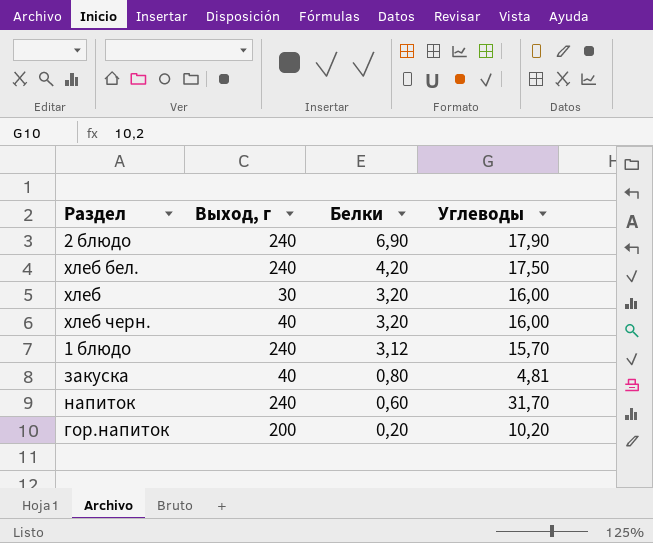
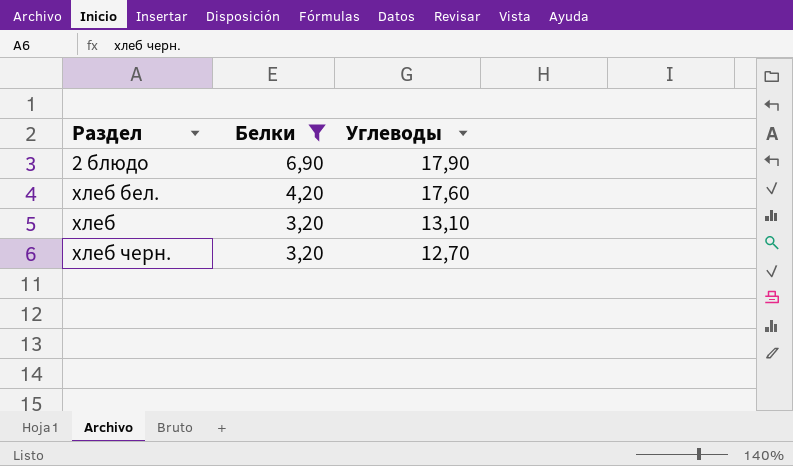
filter: none -> Белки >= 3,20
column Выход, г | position: 2 -> none
хлеб бел. | Углеводы: 17,50 -> 17,60
хлеб | Углеводы: 16,00 -> 13,10
хлеб черн. | Углеводы: 16,00 -> 12,70

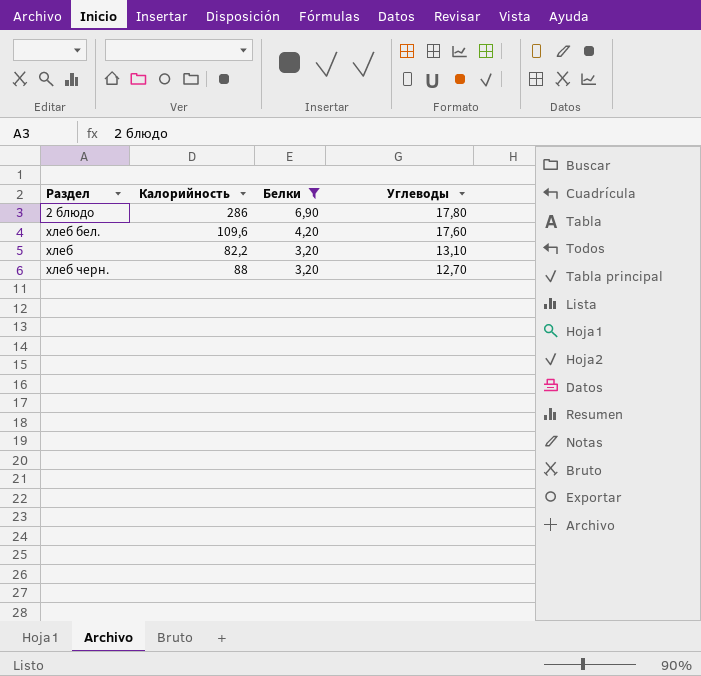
column Калорийность | position: none -> 2
2 блюдо | Углеводы: 17,90 -> 17,80

